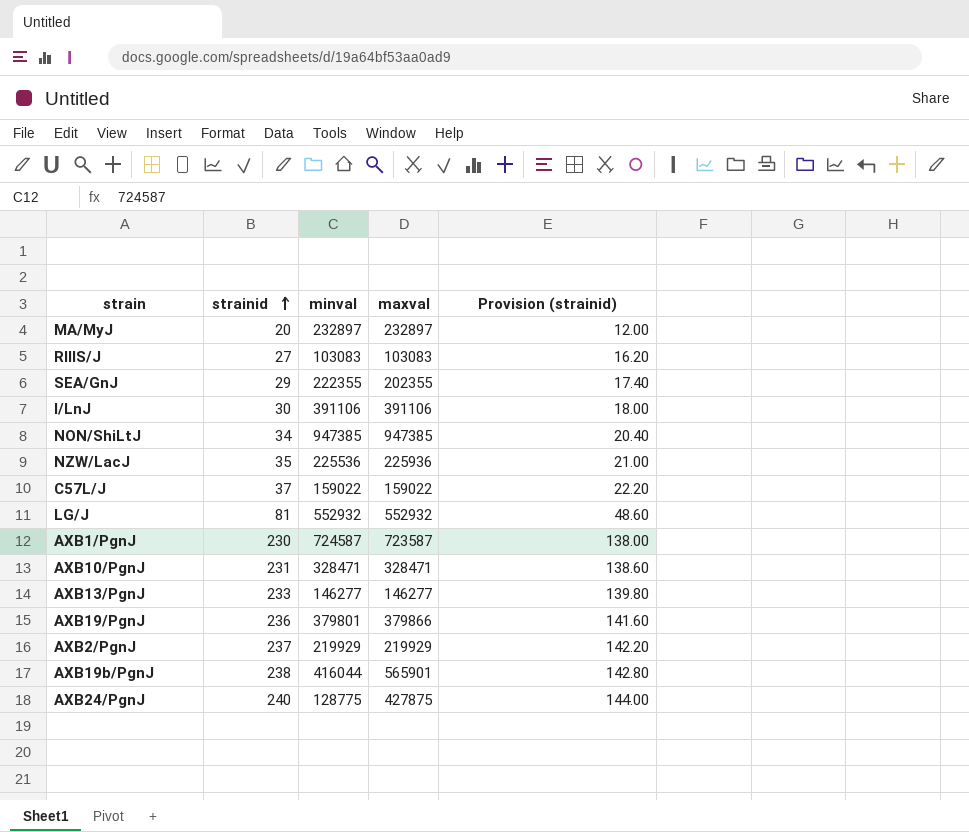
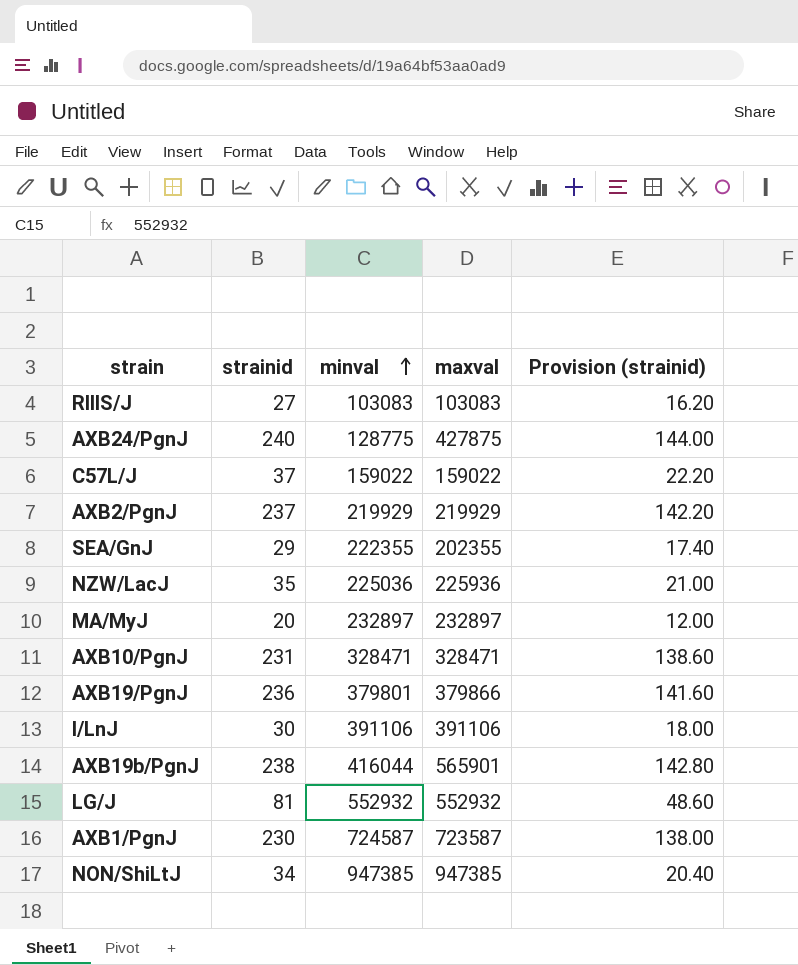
row order: strainid ascending -> minval ascending
row AXB13/PgnJ: 233 | 146277 | 146277 | 139.80 -> none
NZW/LacJ | minval: 225536 -> 225036

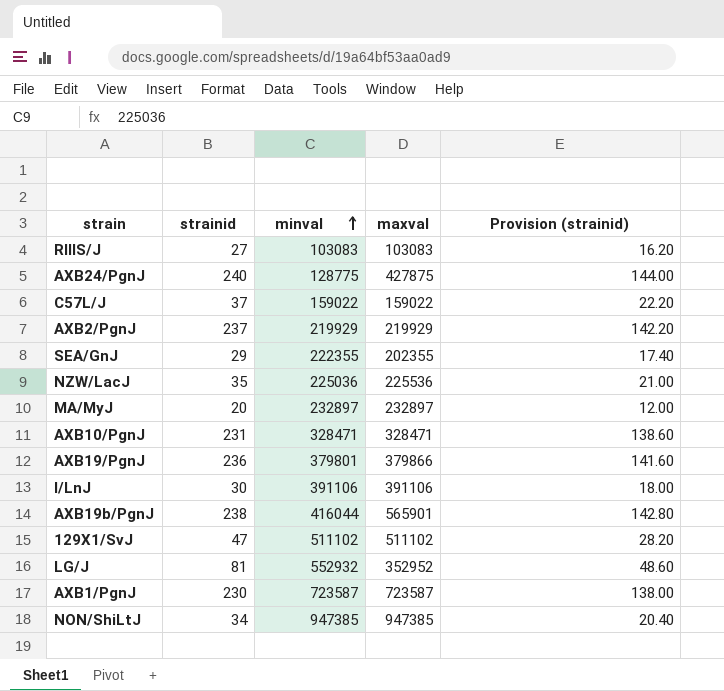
NZW/LacJ | maxval: 225936 -> 225536
row 129X1/SvJ: none -> 47 | 511102 | 511102 | 28.20
LG/J | maxval: 552932 -> 352952
AXB1/PgnJ | minval: 724587 -> 723587

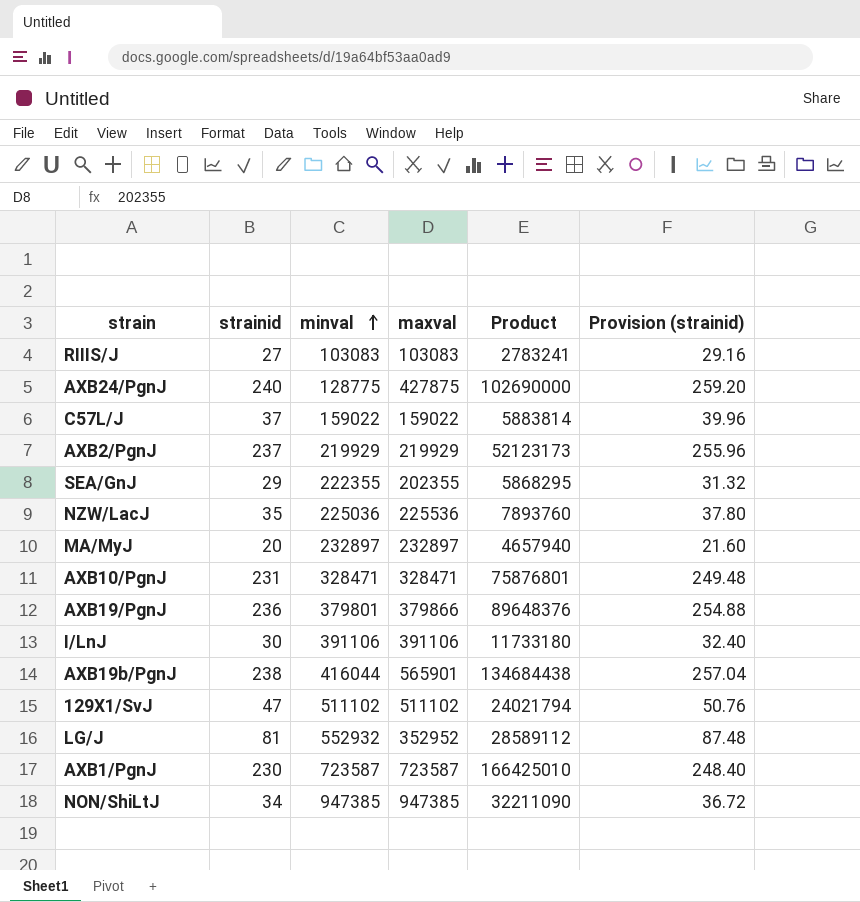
column Product | formula: none -> [strainid] * [maxval]
column Provision (strainid) | formula: [strainid] * 0.6 -> [strainid] * 1.08

